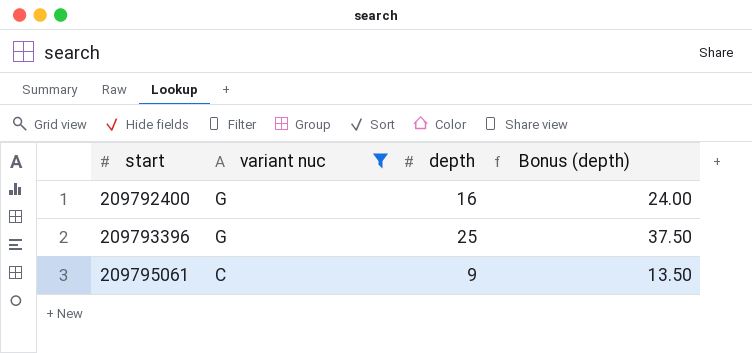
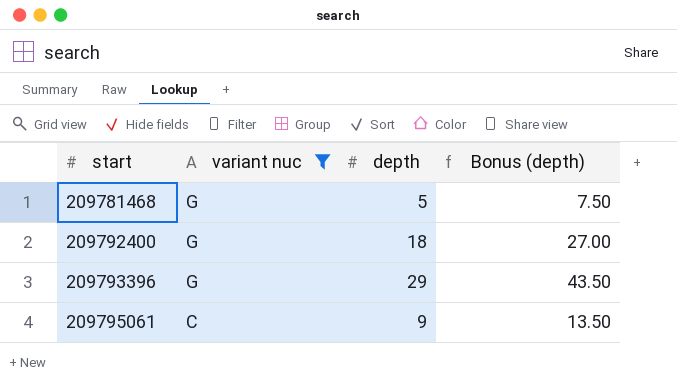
row 209781468: none -> G | 5 | 7.50
209792400 | depth: 16 -> 18
209792400 | Bonus (depth): 24.00 -> 27.00
209793396 | depth: 25 -> 29
209793396 | Bonus (depth): 37.50 -> 43.50

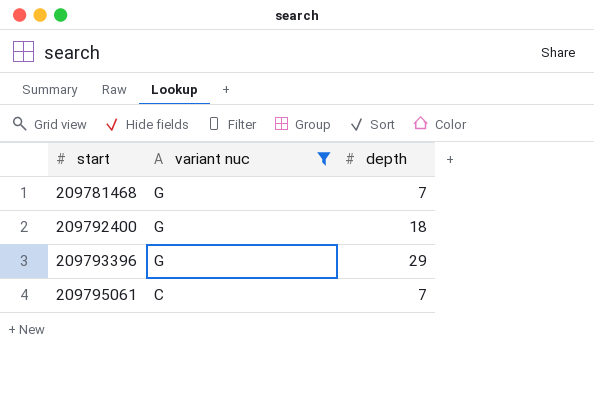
column Bonus (depth) | formula: [depth] * 1.5 -> none
209781468 | depth: 5 -> 7
209795061 | depth: 9 -> 7

